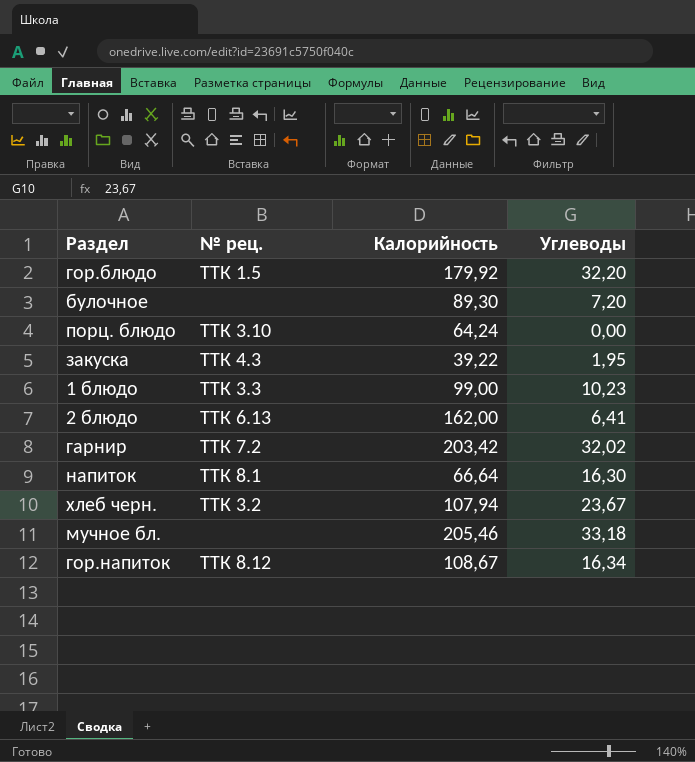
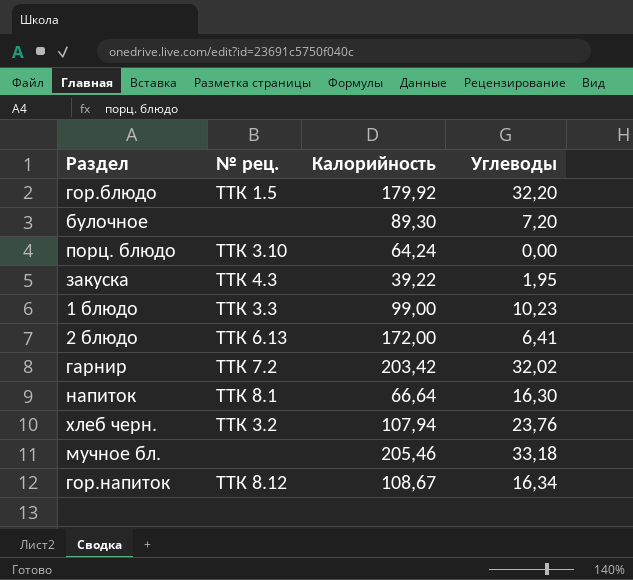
2 блюдо | Калорийность: 162,00 -> 172,00
хлеб черн. | Углеводы: 23,67 -> 23,76

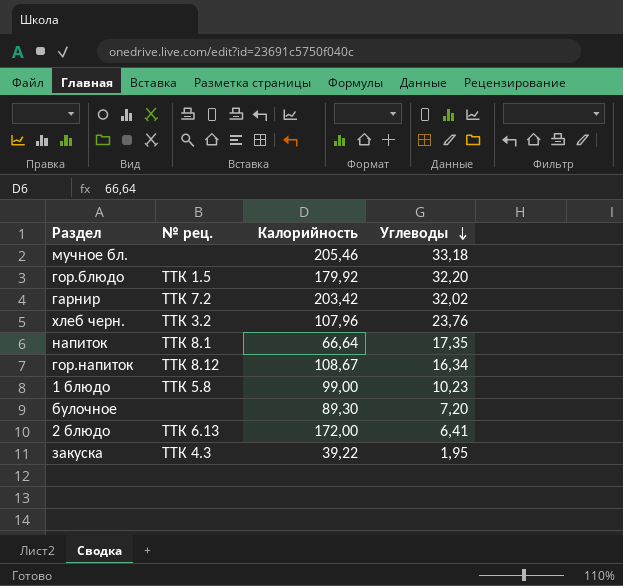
row order: none -> Углеводы descending
row порц. блюдо: ТТК 3.10 | 64,24 | 0,00 -> none
хлеб черн. | Калорийность: 107,94 -> 107,96
напиток | Углеводы: 16,30 -> 17,35
1 блюдо | № рец.: ТТК 3.3 -> ТТК 5.8

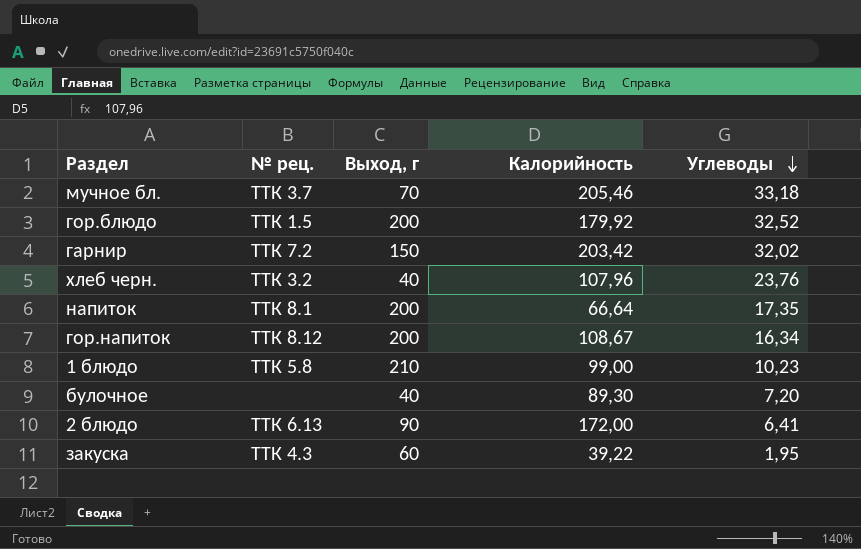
column Выход, г | position: none -> 3
мучное бл. | № рец.: none -> ТТК 3.7
гор.блюдо | Углеводы: 32,20 -> 32,52

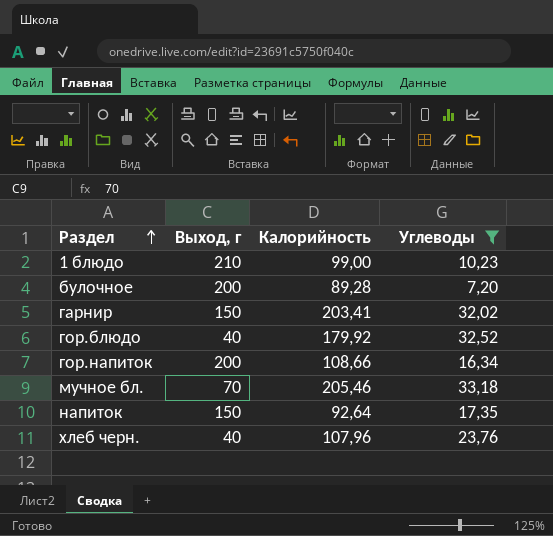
filter: none -> Углеводы >= 7,20
row order: Углеводы descending -> Раздел ascending
column № рец. | position: 2 -> none
булочное | Выход, г: 40 -> 200
булочное | Калорийность: 89,30 -> 89,28
гарнир | Калорийность: 203,42 -> 203,41
гор.блюдо | Выход, г: 200 -> 40
гор.напиток | Калорийность: 108,67 -> 108,66
напиток | Выход, г: 200 -> 150
напиток | Калорийность: 66,64 -> 92,64

